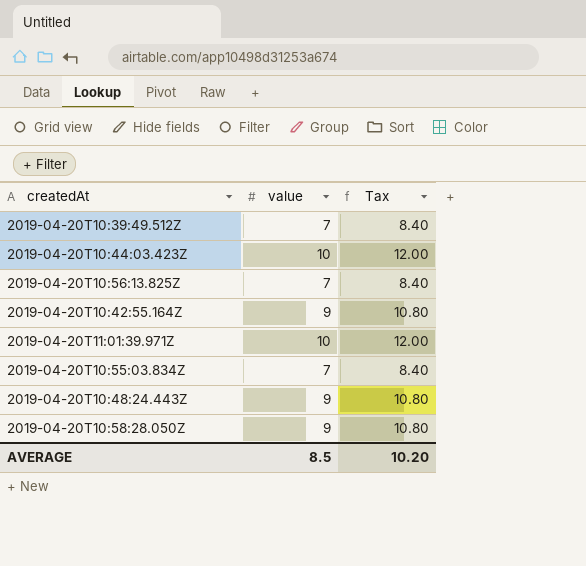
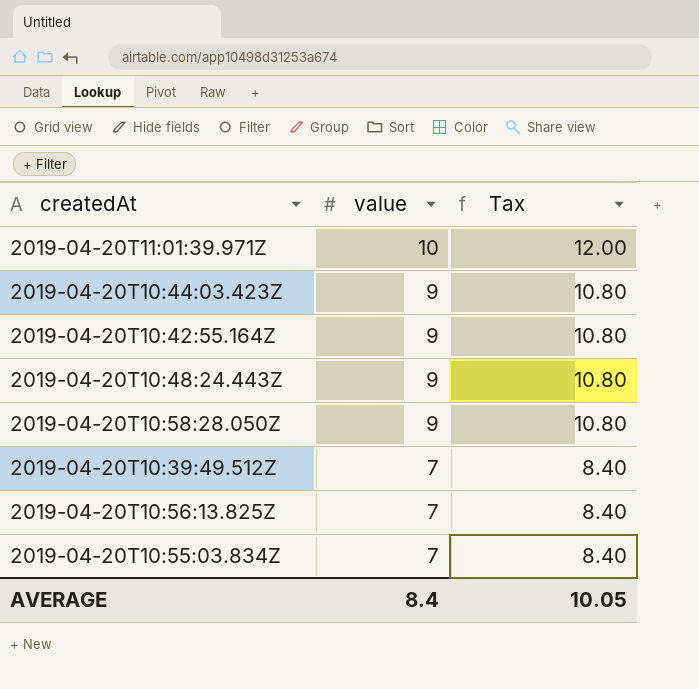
row order: none -> value descending
2019-04-20T10:44:03.423Z | value: 10 -> 9
2019-04-20T10:44:03.423Z | Tax: 12.00 -> 10.80
AVERAGE | value: 8.5 -> 8.4
AVERAGE | Tax: 10.20 -> 10.05

